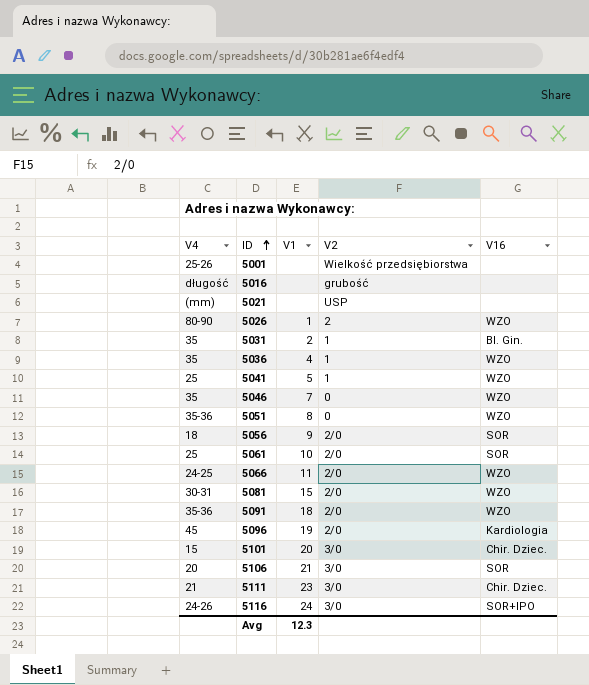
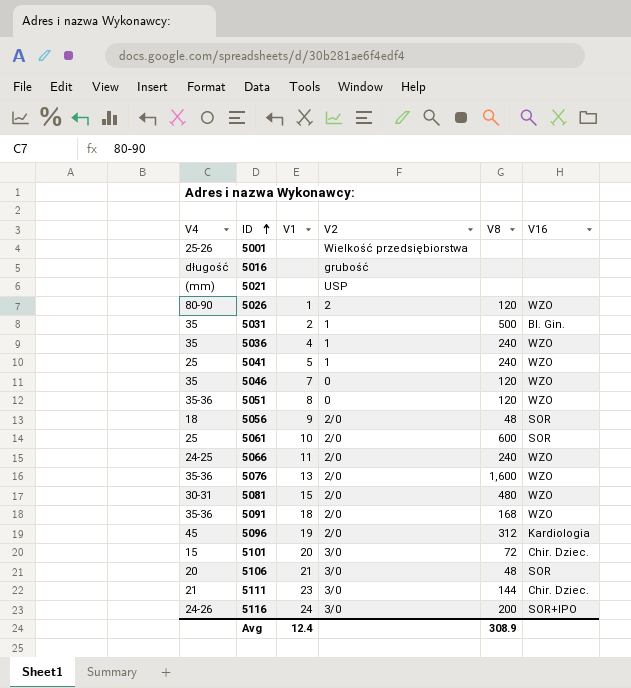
column V8 | position: none -> 5
row 5076: none -> 35-36 | 13 | 2/0 | 1,600 | WZO
Avg | V1: 12.3 -> 12.4

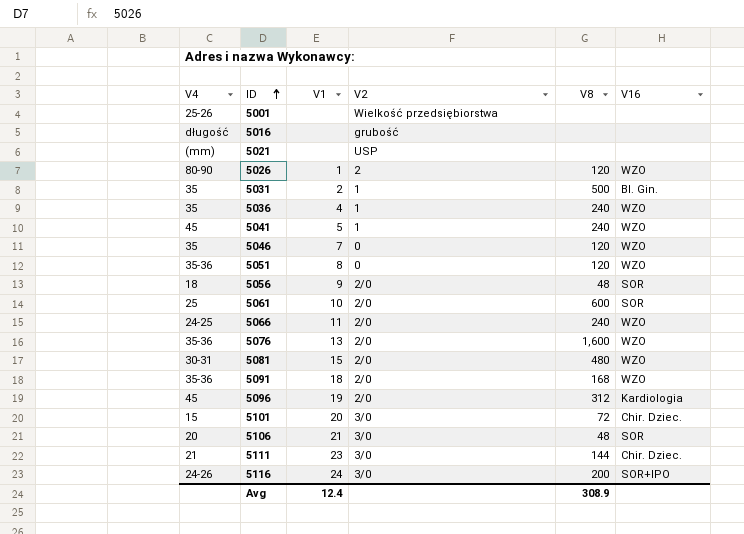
5041 | V4: 25 -> 45

